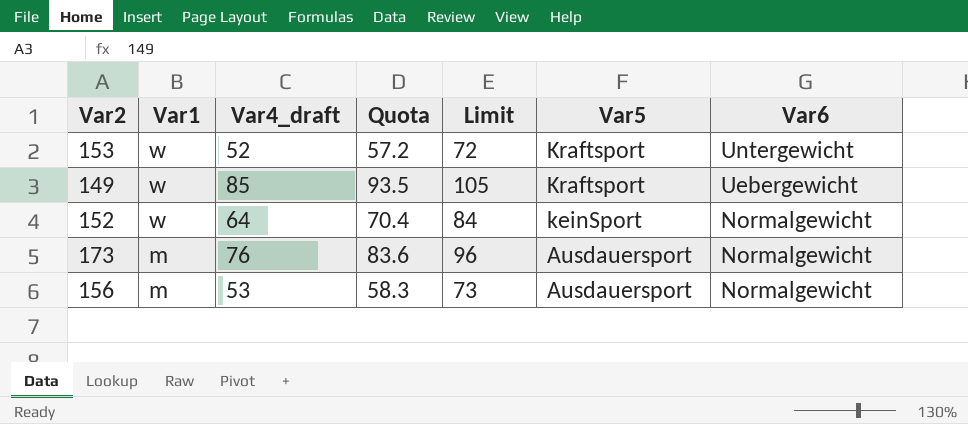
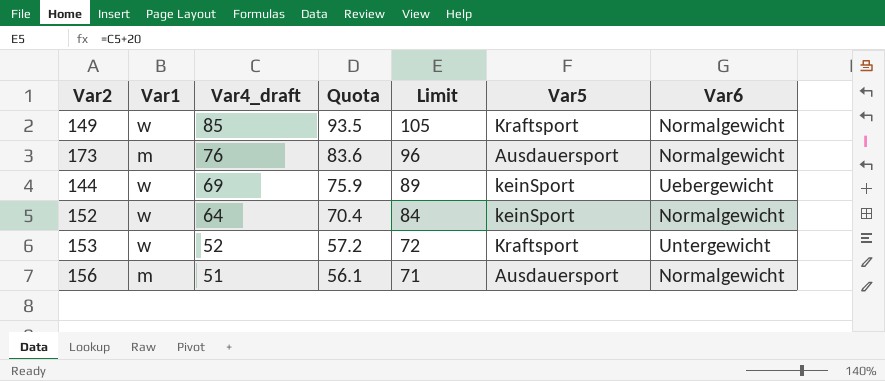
row order: Var1 descending -> Var4_draft descending
149 | Var6: Uebergewicht -> Normalgewicht
row 144: none -> w | 69 | 75.9 | 89 | keinSport | Uebergewicht
156 | Var4_draft: 53 -> 51
156 | Quota: 58.3 -> 56.1
156 | Limit: 73 -> 71

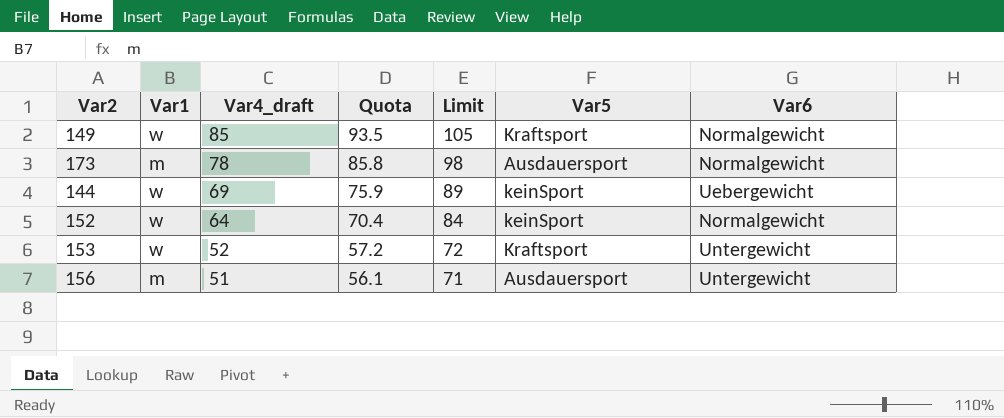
173 | Var4_draft: 76 -> 78
173 | Quota: 83.6 -> 85.8
173 | Limit: 96 -> 98
156 | Var6: Normalgewicht -> Untergewicht

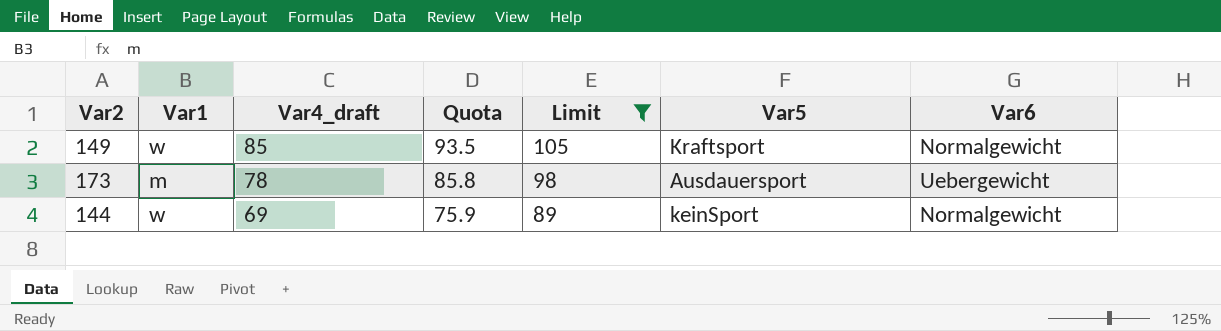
filter: none -> Limit >= 89
173 | Var6: Normalgewicht -> Uebergewicht
144 | Var6: Uebergewicht -> Normalgewicht

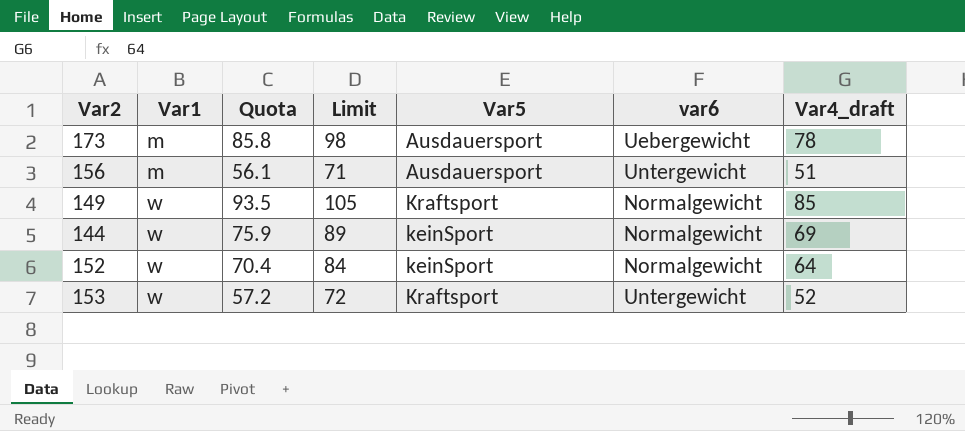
filter: Limit >= 89 -> none
row order: Var4_draft descending -> Var1 ascending
column name: Var6 -> var6
column Var4_draft | position: 3 -> 7

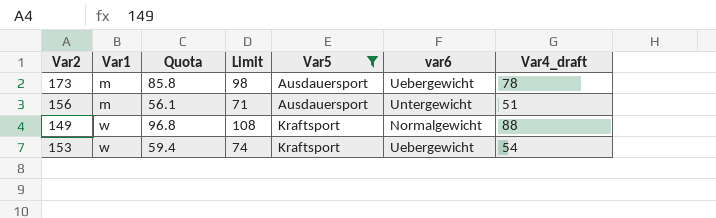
filter: none -> Var5 != keinSport
149 | Quota: 93.5 -> 96.8
149 | Limit: 105 -> 108
149 | Var4_draft: 85 -> 88
153 | Quota: 57.2 -> 59.4
153 | Limit: 72 -> 74
153 | var6: Untergewicht -> Uebergewicht
153 | Var4_draft: 52 -> 54

